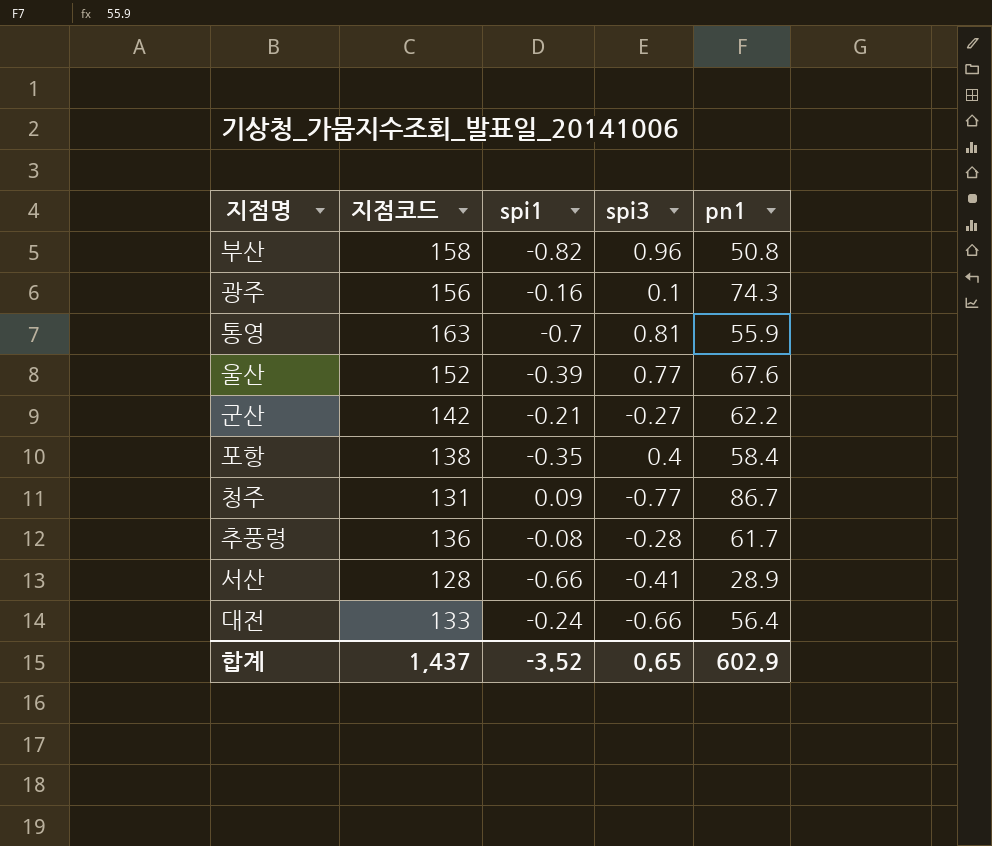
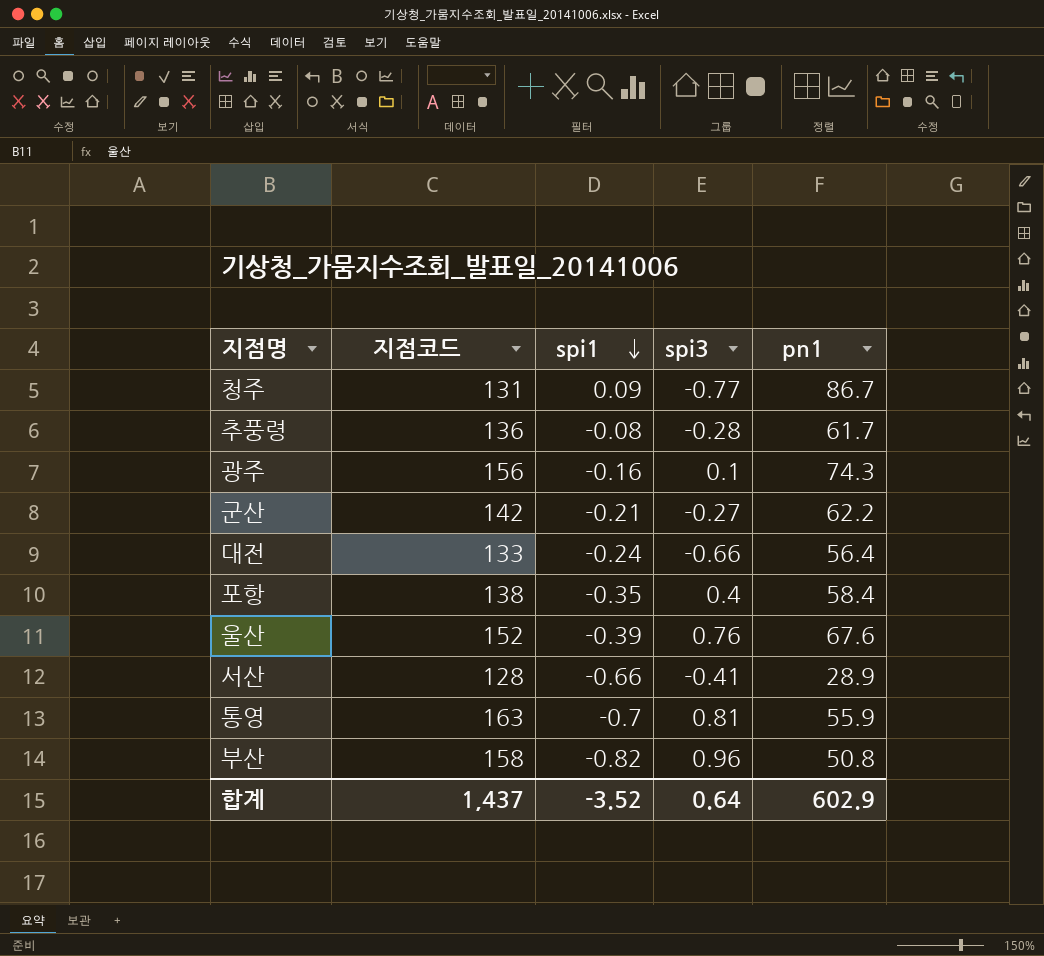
row order: none -> spi1 descending
울산 | spi3: 0.77 -> 0.76
합계 | spi3: 0.65 -> 0.64

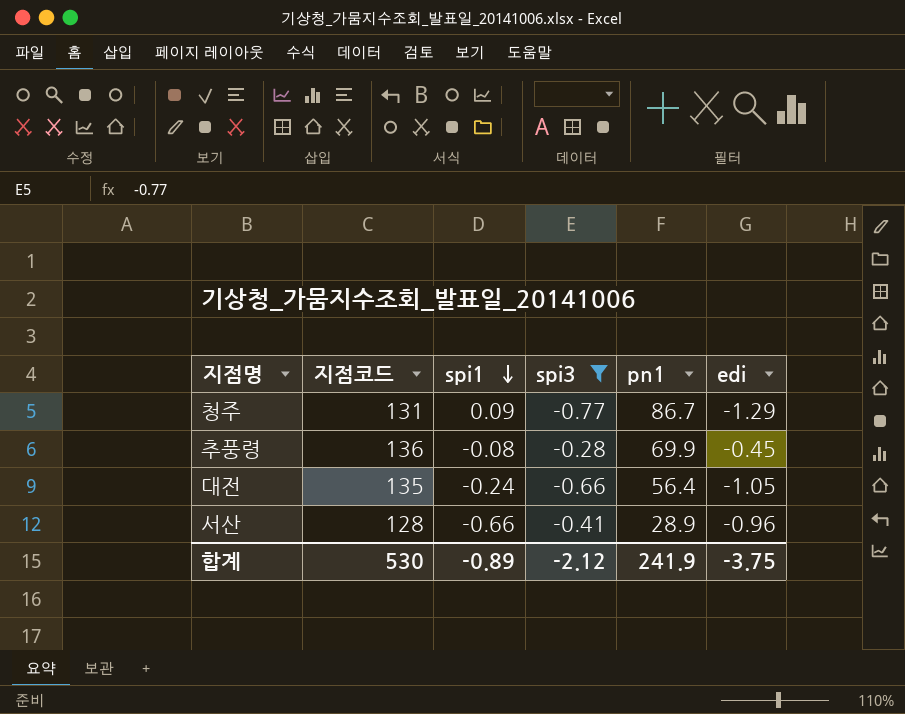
filter: none -> spi3 <= -0.28
column edi | position: none -> 6
추풍령 | pn1: 61.7 -> 69.9
대전 | 지점코드: 133 -> 135
합계 | 지점코드: 1,437 -> 530
합계 | spi1: -3.52 -> -0.89
합계 | spi3: 0.64 -> -2.12
합계 | pn1: 602.9 -> 241.9

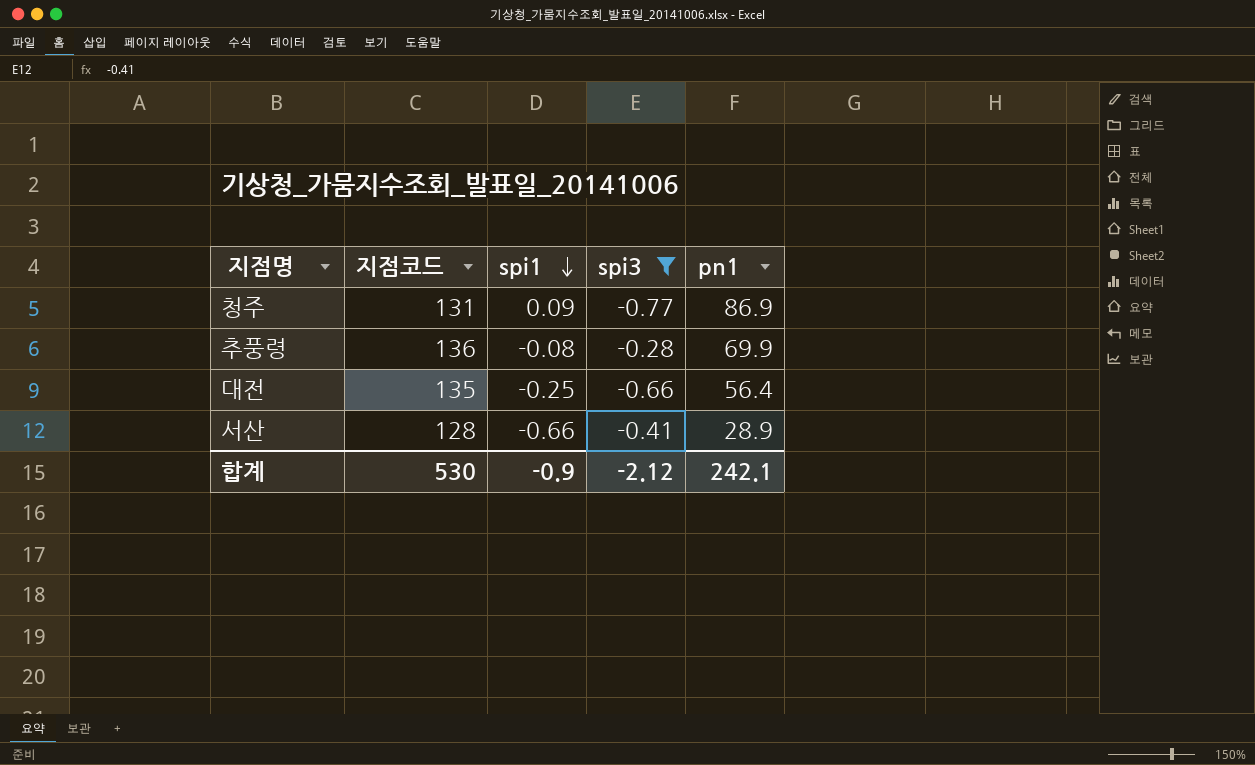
column edi | position: 6 -> none
청주 | pn1: 86.7 -> 86.9
대전 | spi1: -0.24 -> -0.25
합계 | spi1: -0.89 -> -0.9
합계 | pn1: 241.9 -> 242.1

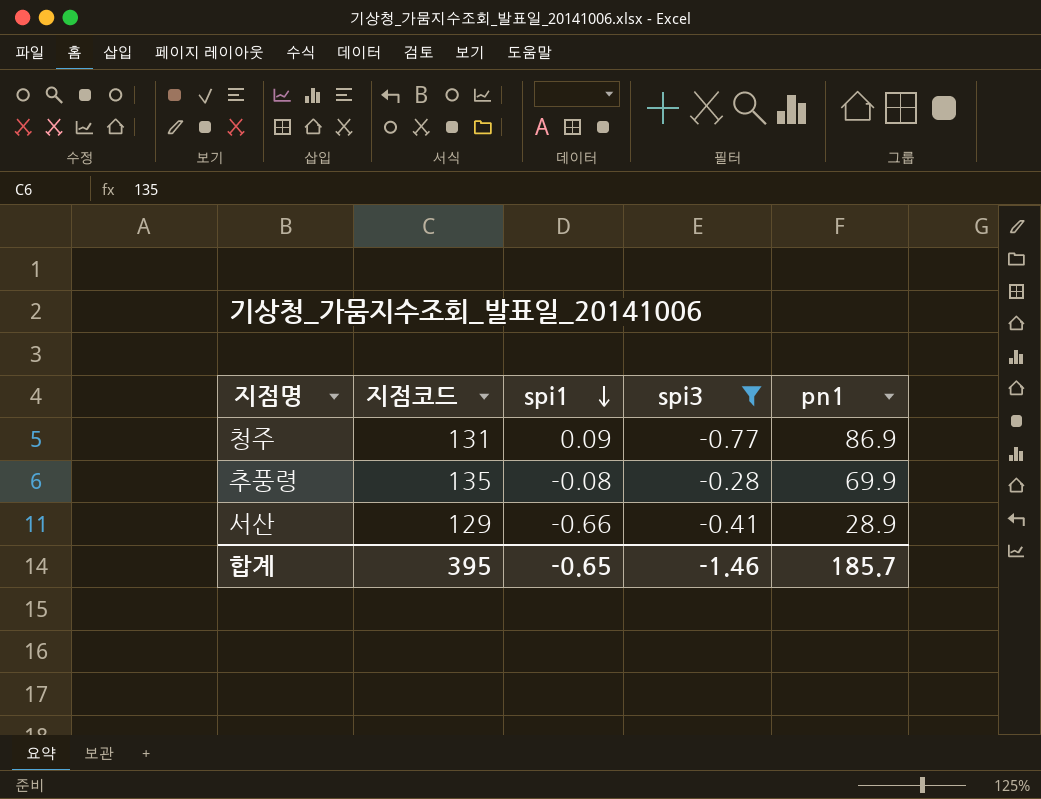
row 대전: 135 | -0.25 | -0.66 | 56.4 -> none
추풍령 | 지점코드: 136 -> 135
서산 | 지점코드: 128 -> 129
합계 | 지점코드: 530 -> 395
합계 | spi1: -0.9 -> -0.65
합계 | spi3: -2.12 -> -1.46
합계 | pn1: 242.1 -> 185.7

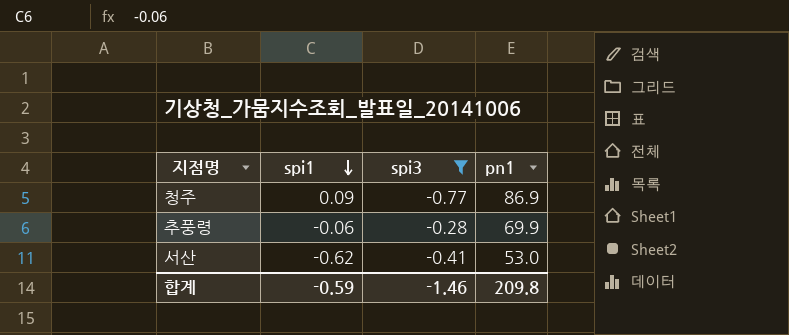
column 지점코드 | position: 2 -> none
추풍령 | spi1: -0.08 -> -0.06
서산 | spi1: -0.66 -> -0.62
서산 | pn1: 28.9 -> 53.0
합계 | spi1: -0.65 -> -0.59
합계 | pn1: 185.7 -> 209.8

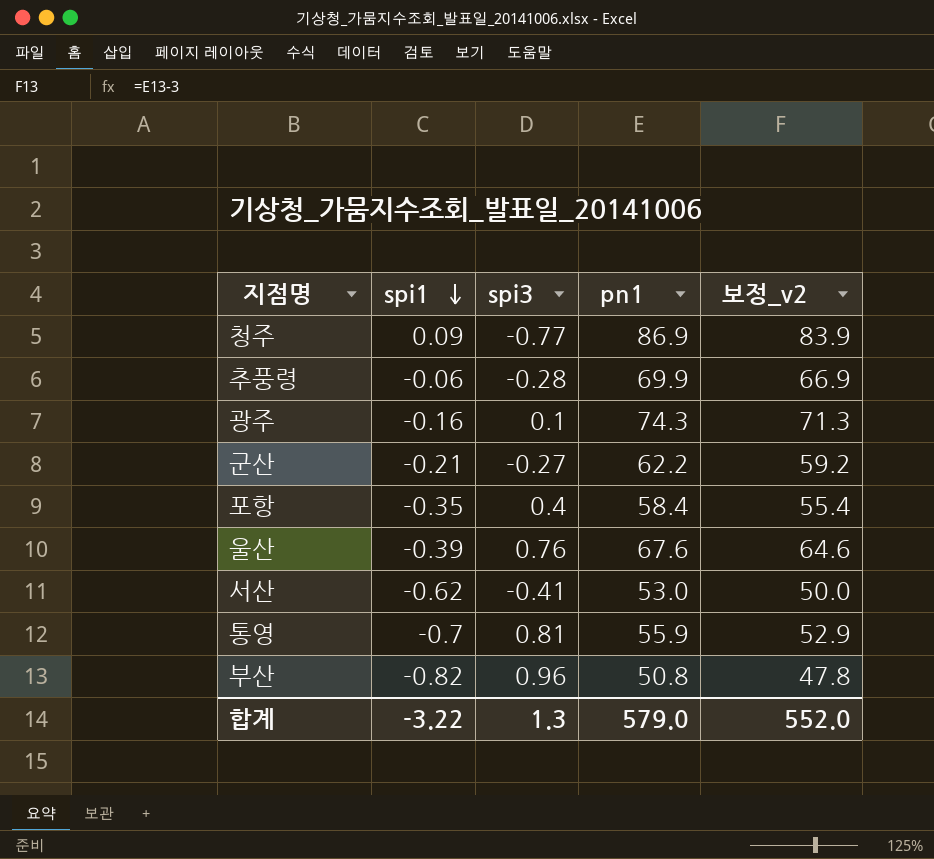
filter: spi3 <= -0.28 -> none
column 보정_v2 | formula: none -> [pn1] - 3
합계 | spi1: -0.59 -> -3.22
합계 | spi3: -1.46 -> 1.3
합계 | pn1: 209.8 -> 579.0

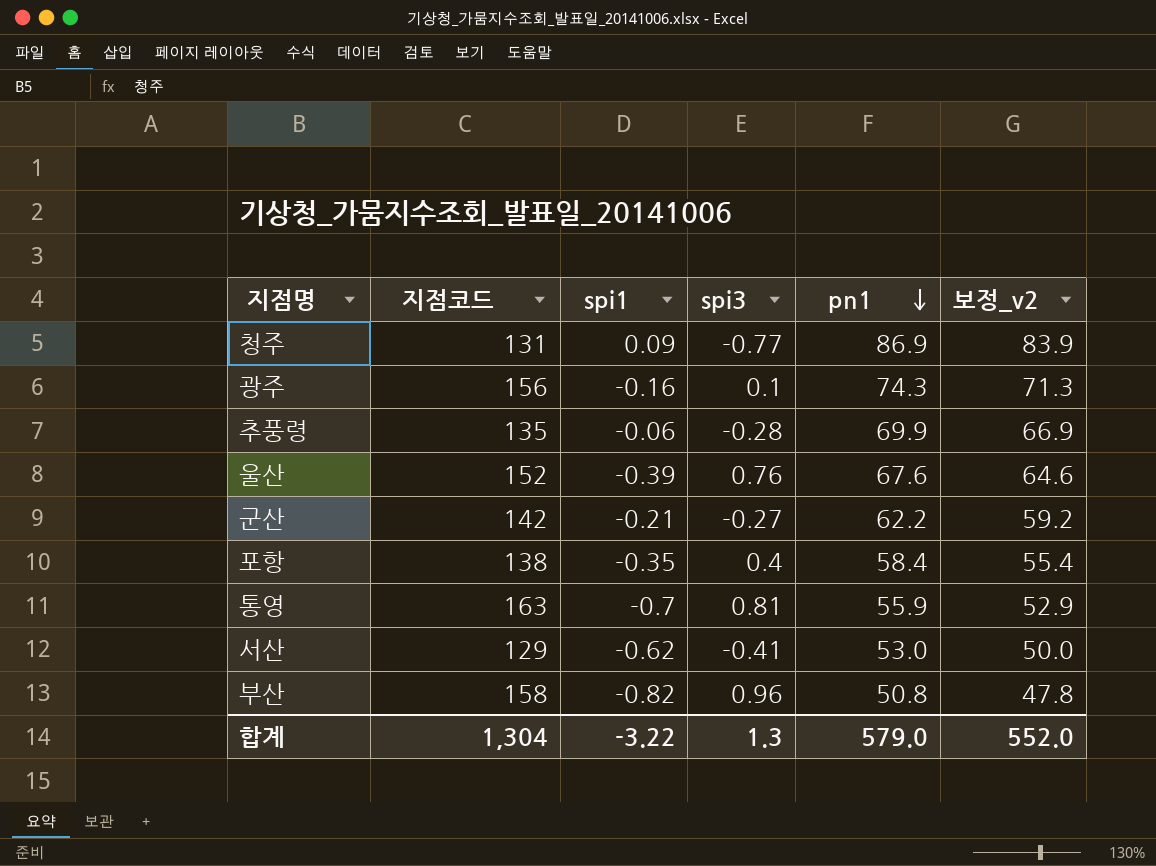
row order: spi1 descending -> pn1 descending
column 지점코드 | position: none -> 2

